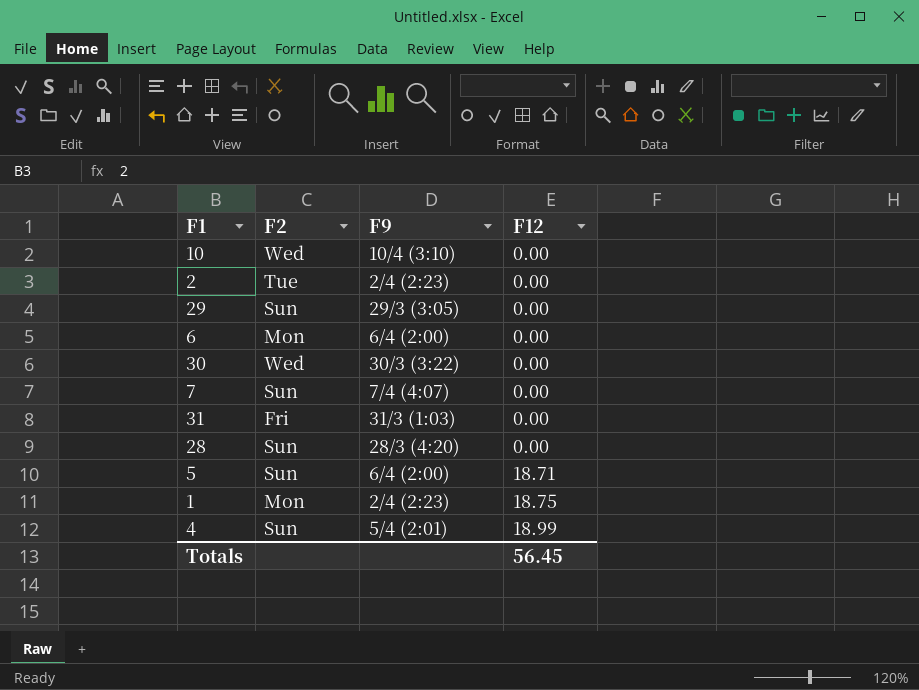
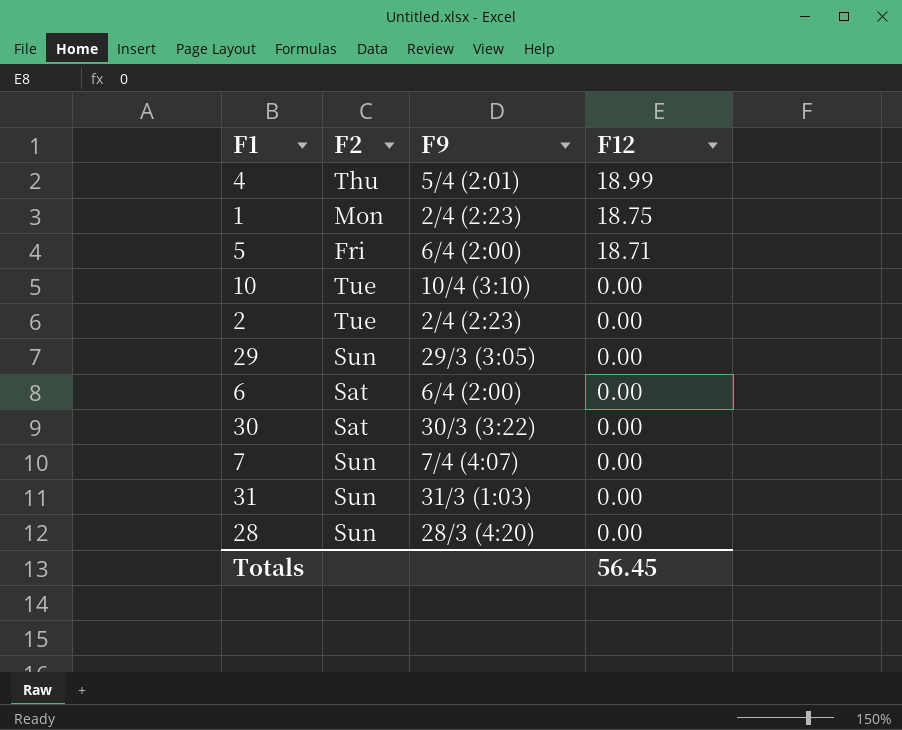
row order: F12 ascending -> F12 descending
4 | F2: Sun -> Thu
5 | F2: Sun -> Fri
10 | F2: Wed -> Tue
6 | F2: Mon -> Sat
30 | F2: Wed -> Sat
31 | F2: Fri -> Sun

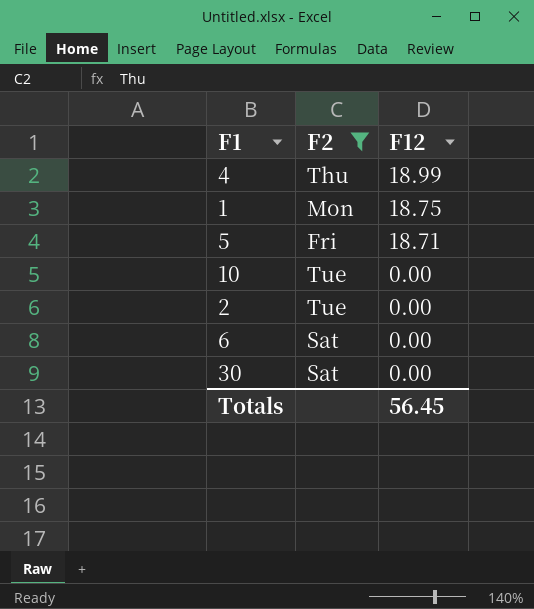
filter: none -> F2 != Sun
column F9 | position: 3 -> none

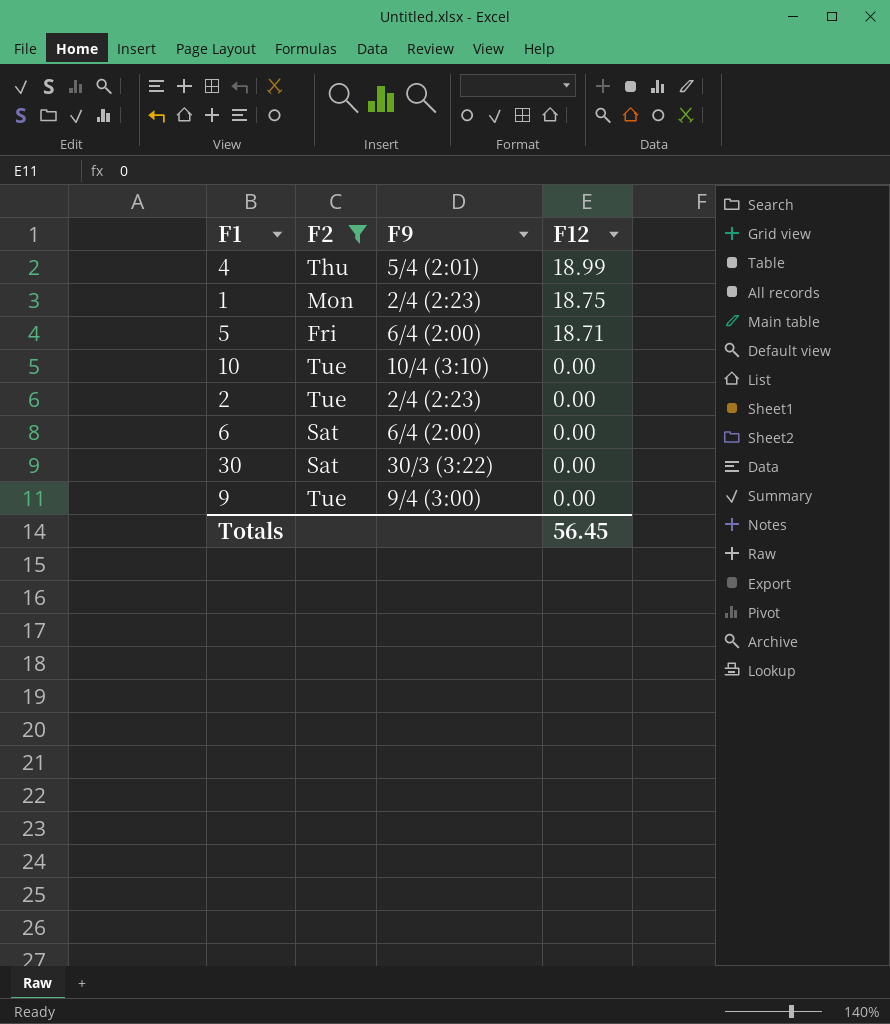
column F9 | position: none -> 3
row 9: none -> Tue | 9/4 (3:00) | 0.00

